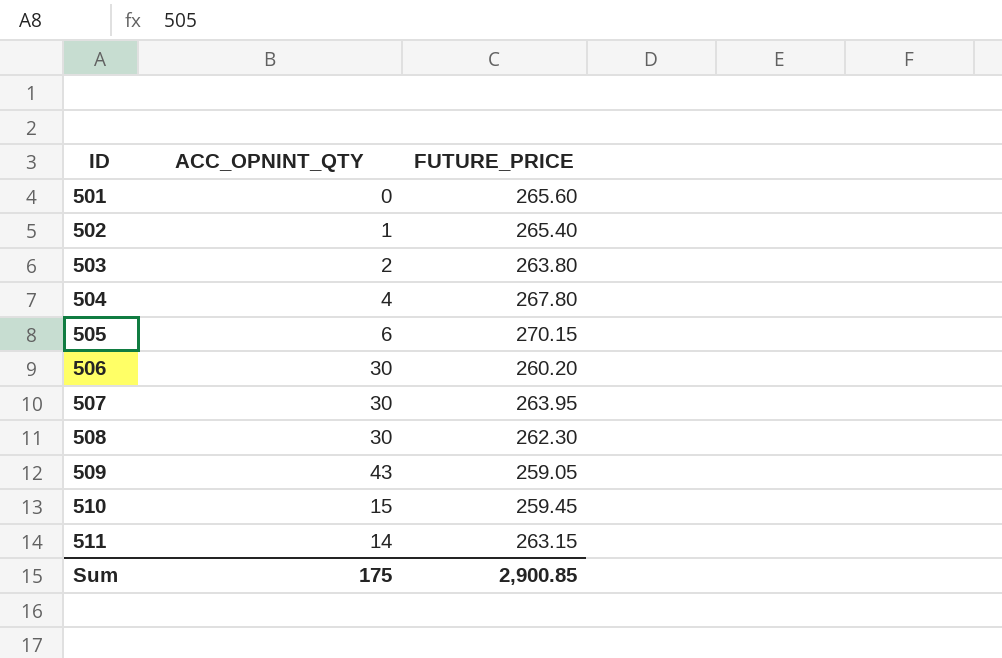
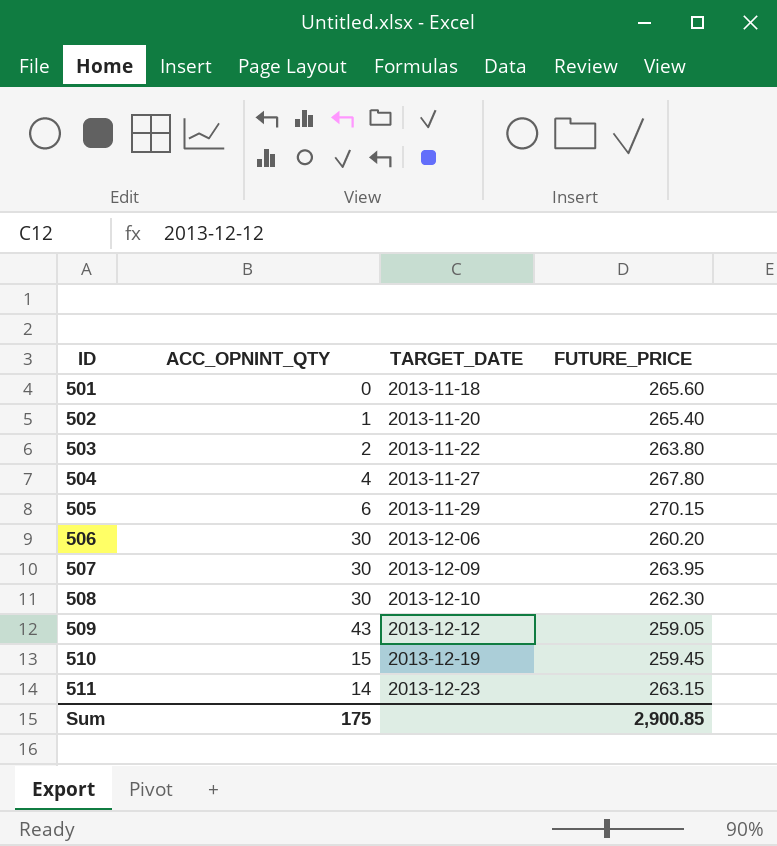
column TARGET_DATE | position: none -> 3

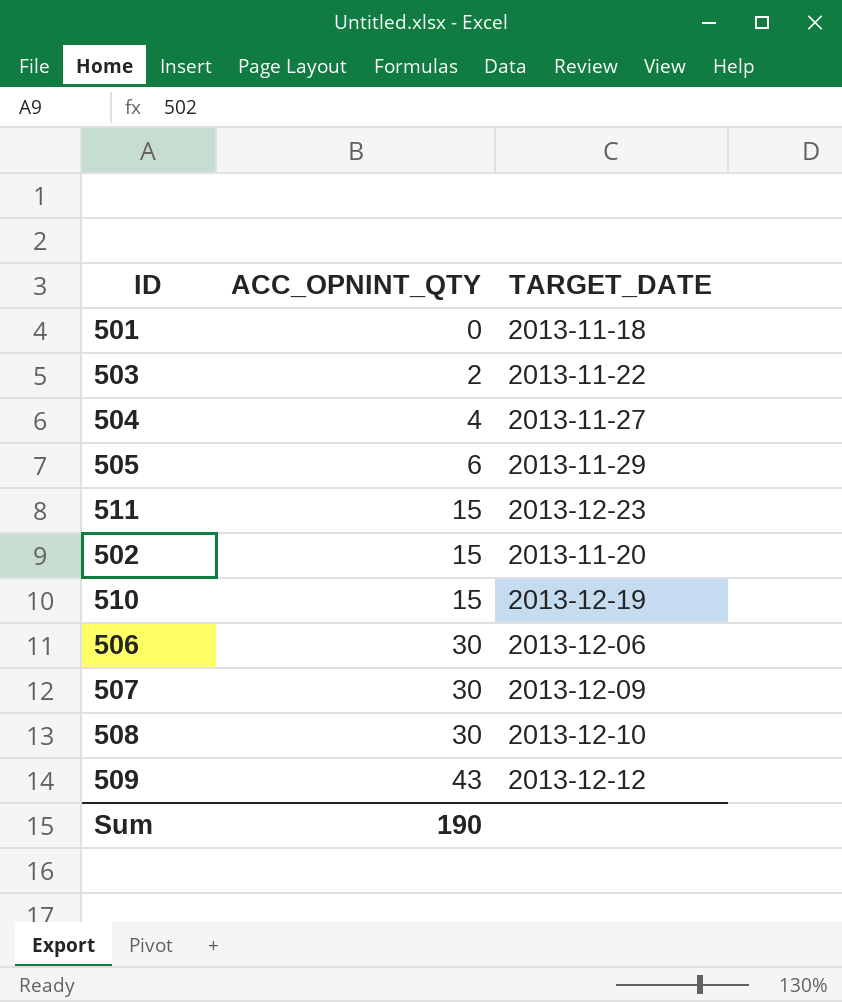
row order: ID ascending -> ACC_OPNINT_QTY ascending
column FUTURE_PRICE | position: 4 -> none
511 | ACC_OPNINT_QTY: 14 -> 15
502 | ACC_OPNINT_QTY: 1 -> 15
Sum | ACC_OPNINT_QTY: 175 -> 190

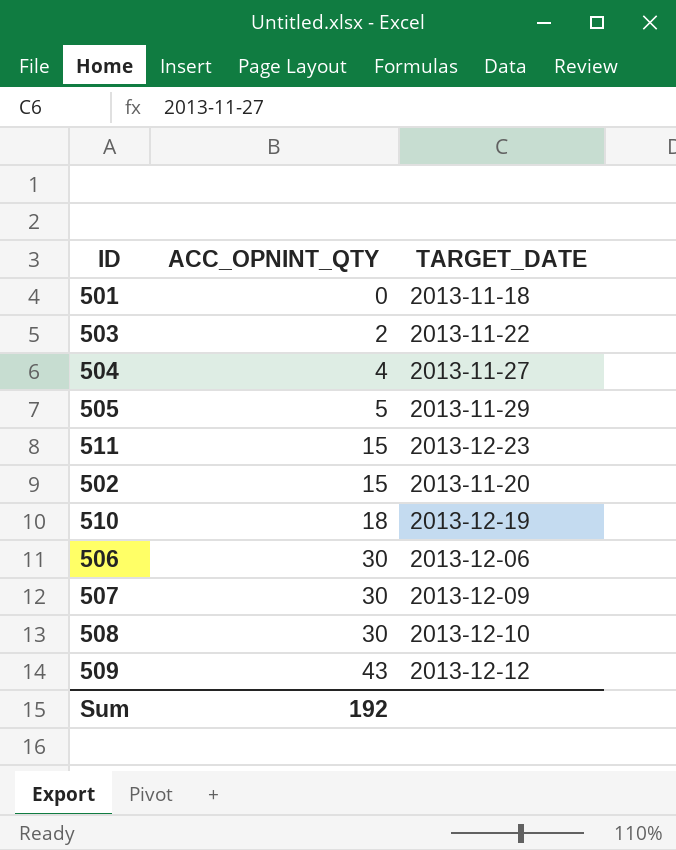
505 | ACC_OPNINT_QTY: 6 -> 5
510 | ACC_OPNINT_QTY: 15 -> 18
Sum | ACC_OPNINT_QTY: 190 -> 192

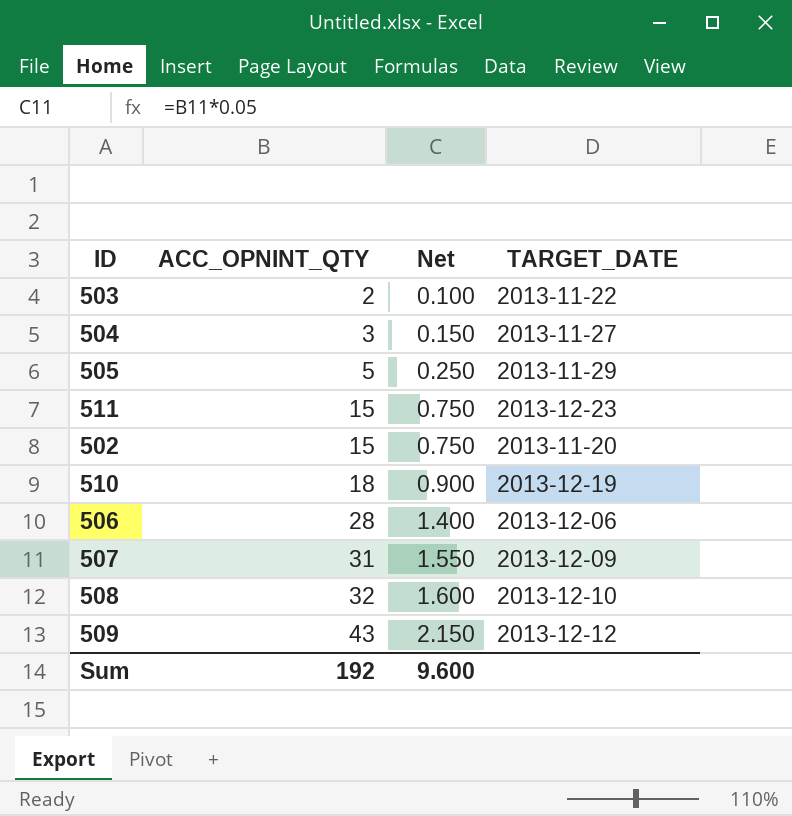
column Net | formula: none -> [ACC_OPNINT_QTY] * 0.05
row 501: 0 | 2013-11-18 -> none
504 | ACC_OPNINT_QTY: 4 -> 3
506 | ACC_OPNINT_QTY: 30 -> 28
507 | ACC_OPNINT_QTY: 30 -> 31
508 | ACC_OPNINT_QTY: 30 -> 32

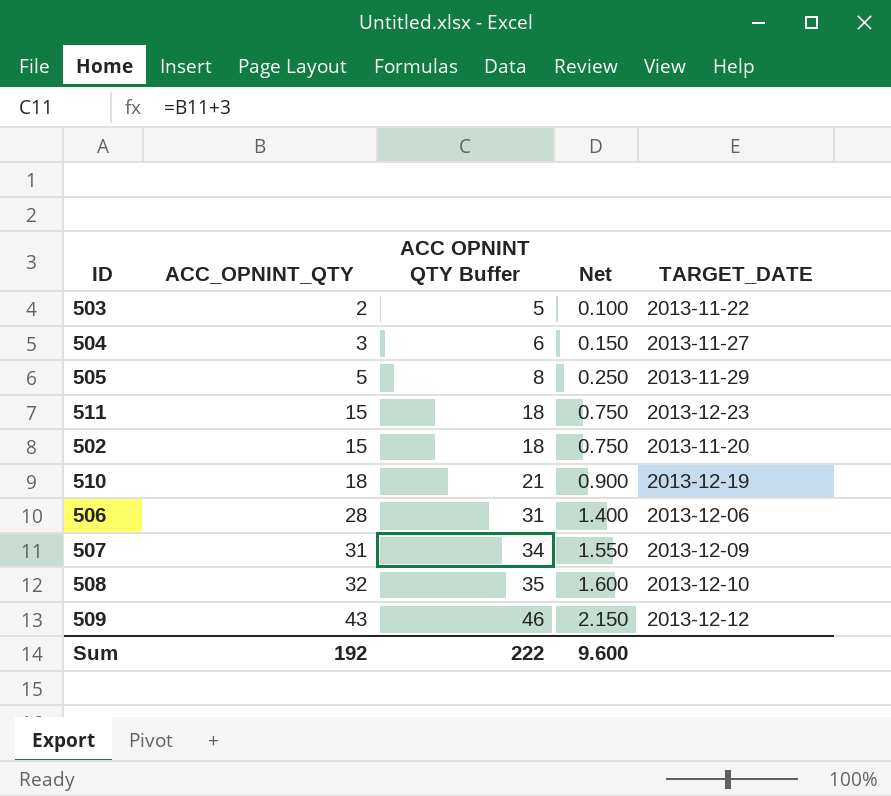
column ACC OPNINT QTY Buffer | formula: none -> [ACC_OPNINT_QTY] + 3

